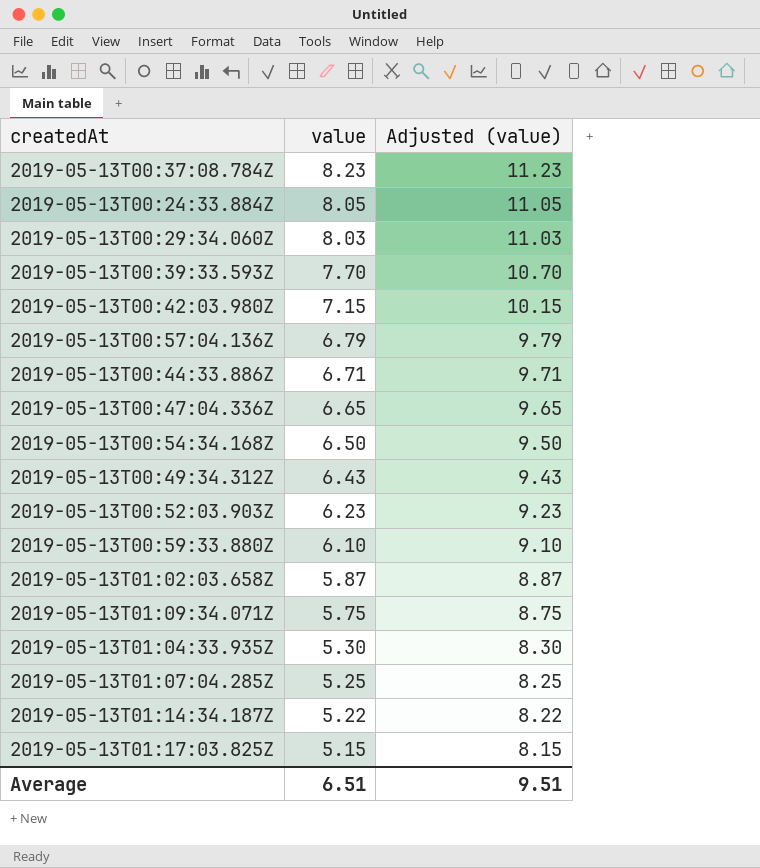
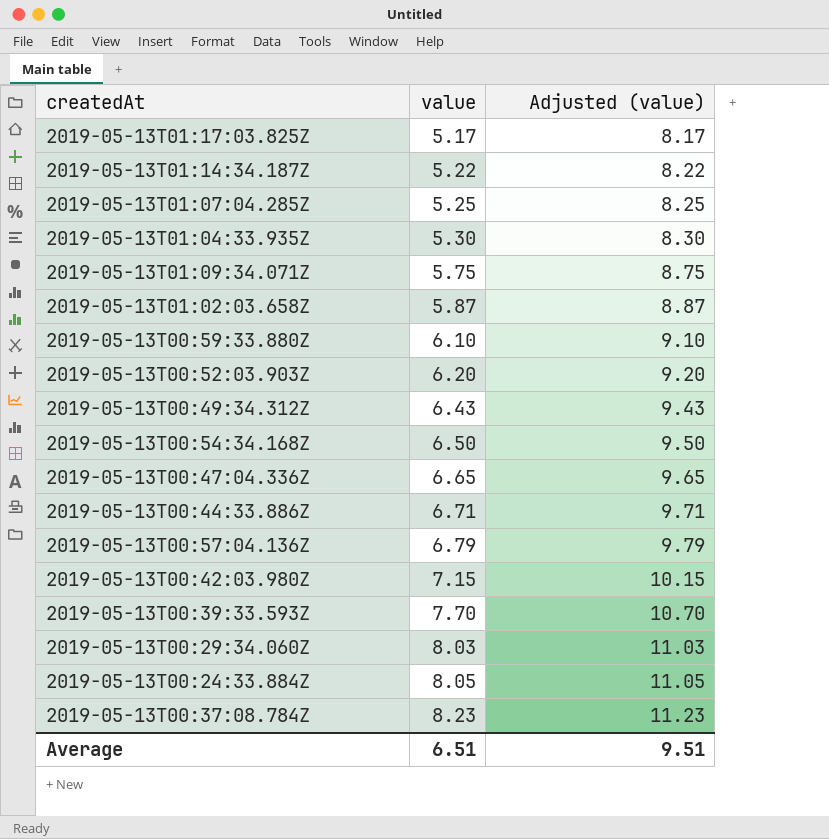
row order: value descending -> value ascending
2019-05-13T01:17:03.825Z | value: 5.15 -> 5.17
2019-05-13T01:17:03.825Z | Adjusted (value): 8.15 -> 8.17
2019-05-13T00:52:03.903Z | value: 6.23 -> 6.20
2019-05-13T00:52:03.903Z | Adjusted (value): 9.23 -> 9.20

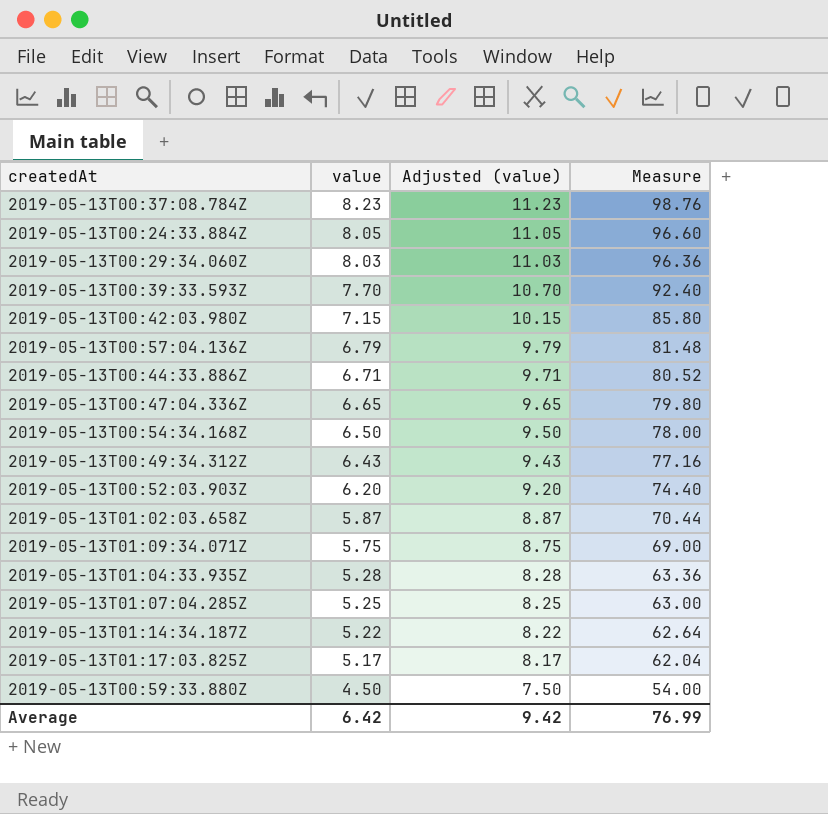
row order: value ascending -> value descending
column Measure | formula: none -> [value] * 12
2019-05-13T01:04:33.935Z | value: 5.30 -> 5.28
2019-05-13T01:04:33.935Z | Adjusted (value): 8.30 -> 8.28
2019-05-13T00:59:33.880Z | value: 6.10 -> 4.50
2019-05-13T00:59:33.880Z | Adjusted (value): 9.10 -> 7.50
Average | value: 6.51 -> 6.42
Average | Adjusted (value): 9.51 -> 9.42

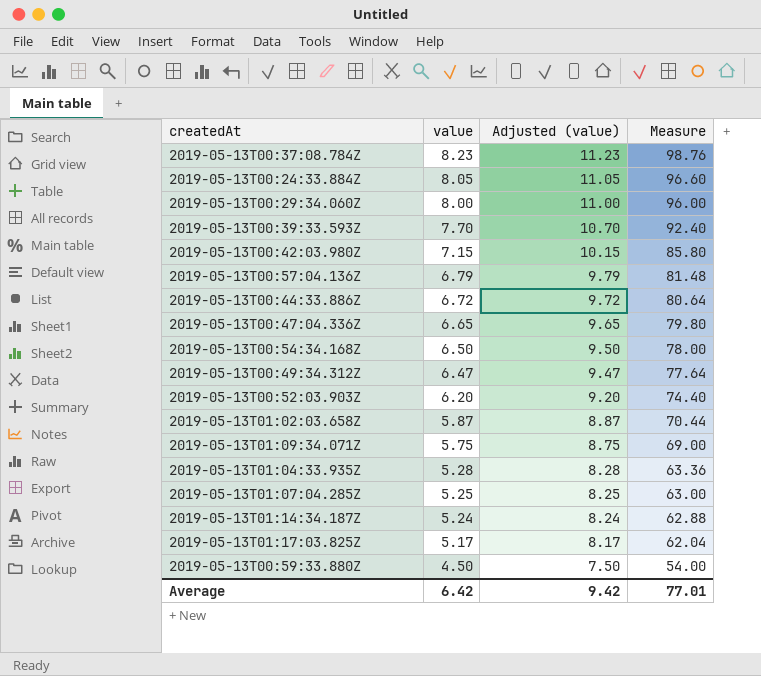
2019-05-13T00:29:34.060Z | value: 8.03 -> 8.00
2019-05-13T00:29:34.060Z | Adjusted (value): 11.03 -> 11.00
2019-05-13T00:29:34.060Z | Measure: 96.36 -> 96.00
2019-05-13T00:44:33.886Z | value: 6.71 -> 6.72
2019-05-13T00:44:33.886Z | Adjusted (value): 9.71 -> 9.72
2019-05-13T00:44:33.886Z | Measure: 80.52 -> 80.64
2019-05-13T00:49:34.312Z | value: 6.43 -> 6.47
2019-05-13T00:49:34.312Z | Adjusted (value): 9.43 -> 9.47
2019-05-13T00:49:34.312Z | Measure: 77.16 -> 77.64
2019-05-13T01:14:34.187Z | value: 5.22 -> 5.24
2019-05-13T01:14:34.187Z | Adjusted (value): 8.22 -> 8.24
2019-05-13T01:14:34.187Z | Measure: 62.64 -> 62.88
Average | Measure: 76.99 -> 77.01

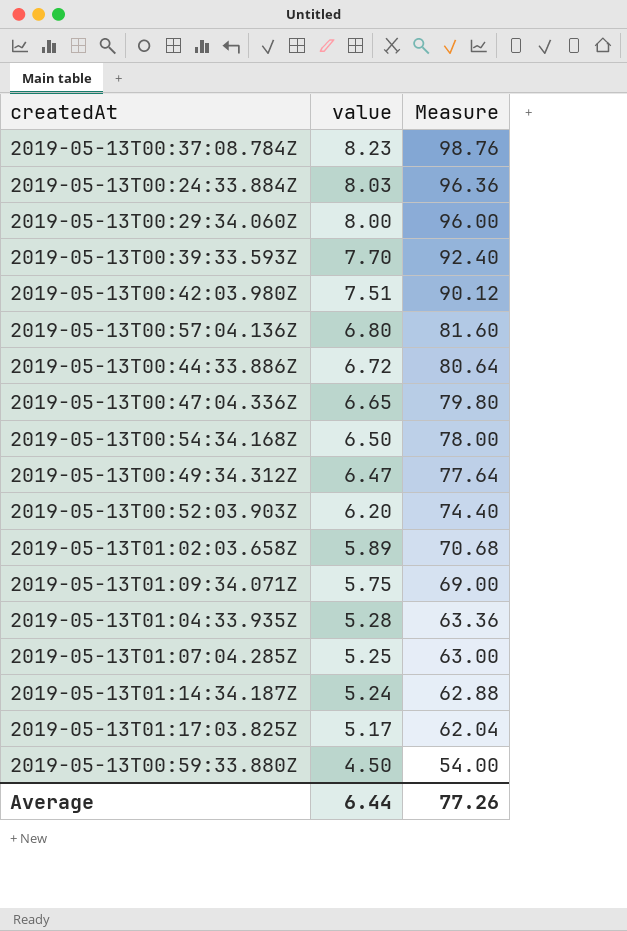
column Adjusted (value) | formula: [value] + 3 -> none
2019-05-13T00:24:33.884Z | value: 8.05 -> 8.03
2019-05-13T00:24:33.884Z | Measure: 96.60 -> 96.36
2019-05-13T00:42:03.980Z | value: 7.15 -> 7.51
2019-05-13T00:42:03.980Z | Measure: 85.80 -> 90.12
2019-05-13T00:57:04.136Z | value: 6.79 -> 6.80
2019-05-13T00:57:04.136Z | Measure: 81.48 -> 81.60
2019-05-13T01:02:03.658Z | value: 5.87 -> 5.89
2019-05-13T01:02:03.658Z | Measure: 70.44 -> 70.68
Average | value: 6.42 -> 6.44
Average | Measure: 77.01 -> 77.26

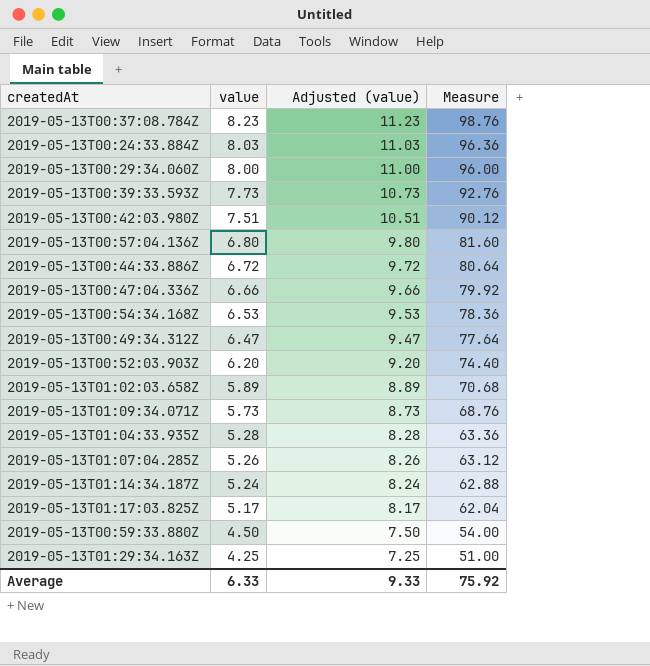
column Adjusted (value) | formula: none -> [value] + 3
2019-05-13T00:39:33.593Z | value: 7.70 -> 7.73
2019-05-13T00:39:33.593Z | Measure: 92.40 -> 92.76
2019-05-13T00:47:04.336Z | value: 6.65 -> 6.66
2019-05-13T00:47:04.336Z | Measure: 79.80 -> 79.92
2019-05-13T00:54:34.168Z | value: 6.50 -> 6.53
2019-05-13T00:54:34.168Z | Measure: 78.00 -> 78.36
2019-05-13T01:09:34.071Z | value: 5.75 -> 5.73
2019-05-13T01:09:34.071Z | Measure: 69.00 -> 68.76
2019-05-13T01:07:04.285Z | value: 5.25 -> 5.26
2019-05-13T01:07:04.285Z | Measure: 63.00 -> 63.12
row 2019-05-13T01:29:34.163Z: none -> 4.25 | 7.25 | 51.00
Average | value: 6.44 -> 6.33
Average | Measure: 77.26 -> 75.92

